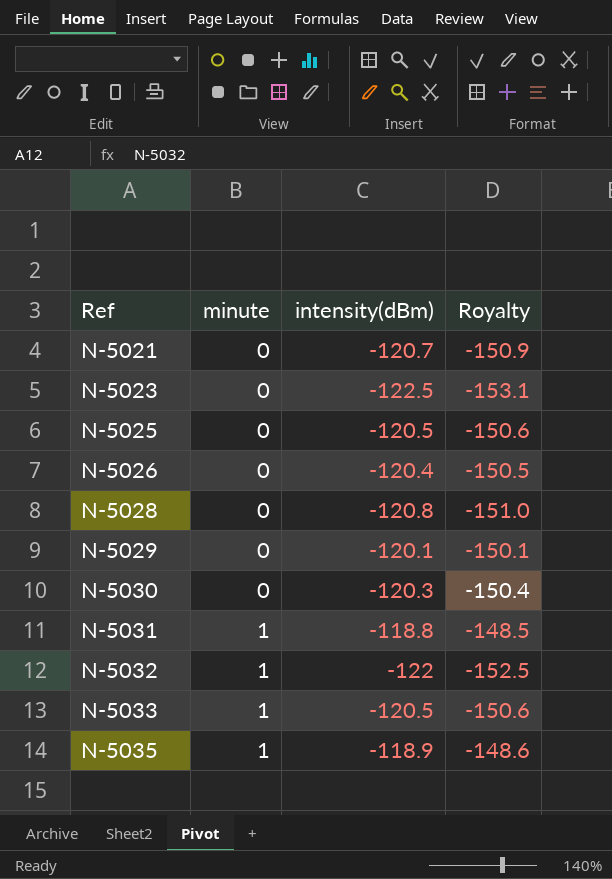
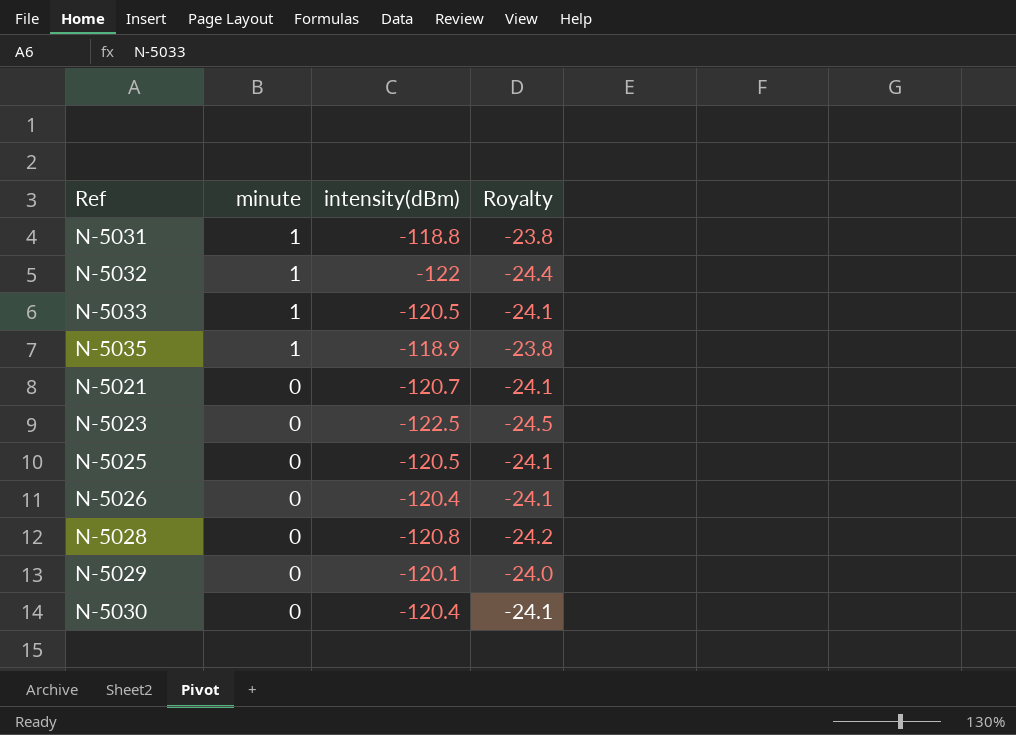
row order: Ref ascending -> minute descending
column Royalty | formula: [intensity(dBm)] * 1.25 -> [intensity(dBm)] * 0.2
N-5030 | intensity(dBm): -120.3 -> -120.4

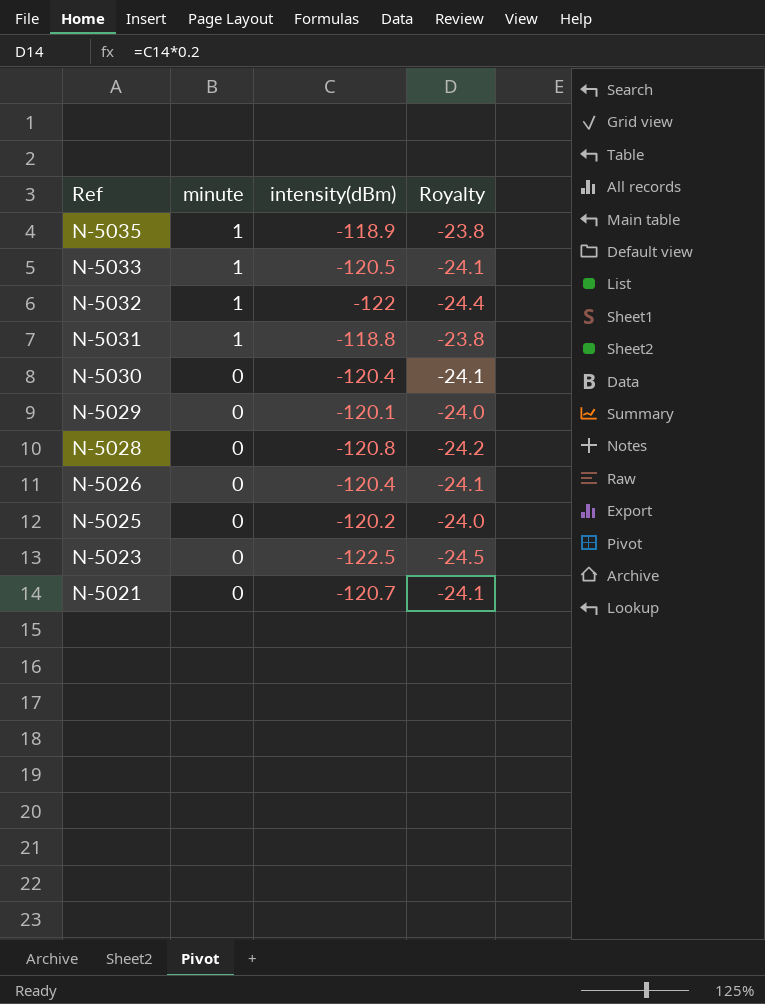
row order: minute descending -> Ref descending
N-5025 | intensity(dBm): -120.5 -> -120.2
N-5025 | Royalty: -24.1 -> -24.0

